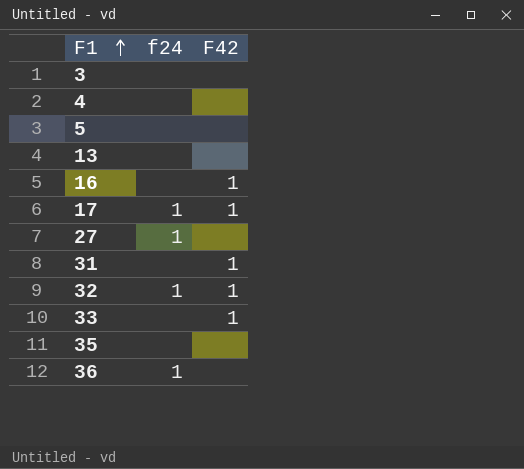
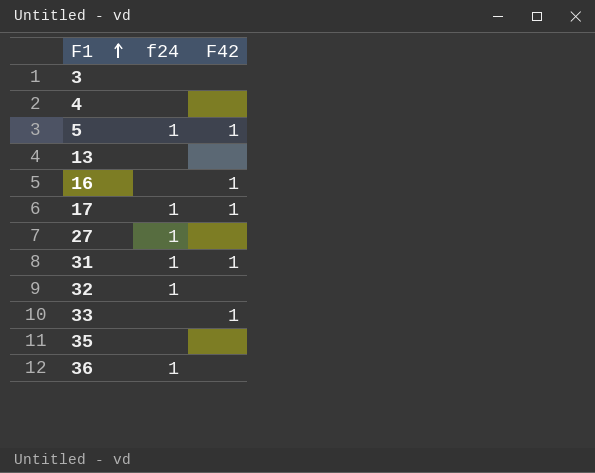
5 | f24: none -> 1
5 | F42: none -> 1
31 | f24: none -> 1
32 | F42: 1 -> none

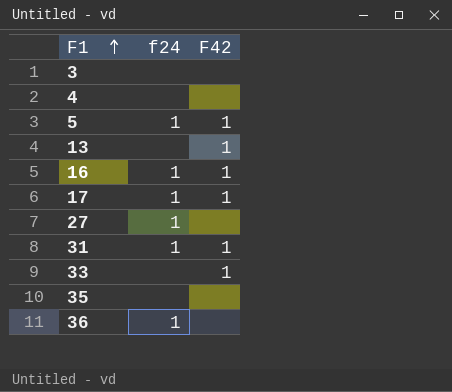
row 32: 1 | none -> none
13 | F42: none -> 1
16 | f24: none -> 1

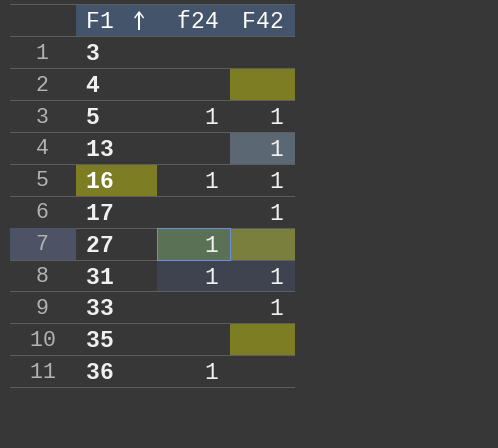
17 | f24: 1 -> none

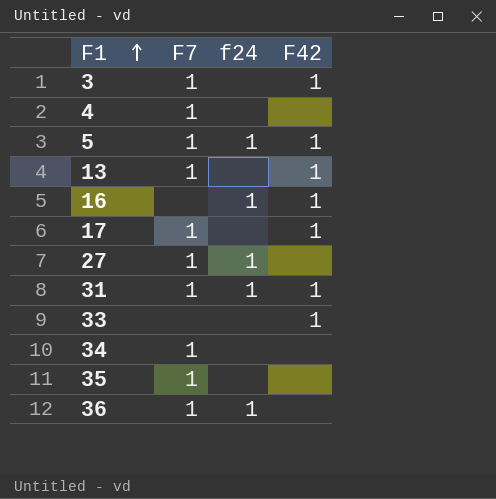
column F7 | position: none -> 2
3 | F42: none -> 1
row 34: none -> 1 | none | none

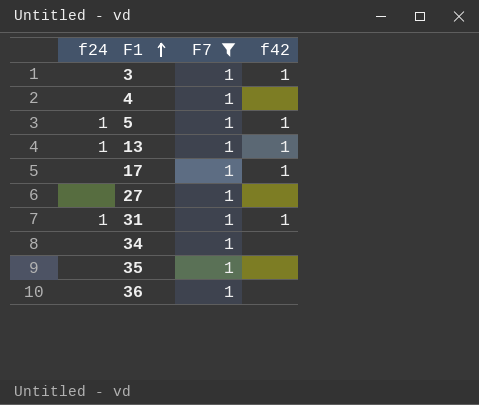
filter: none -> F7 = 1
column f24 | position: 3 -> 1
column name: F42 -> f42
13 | f24: none -> 1
27 | f24: 1 -> none
36 | f24: 1 -> none

